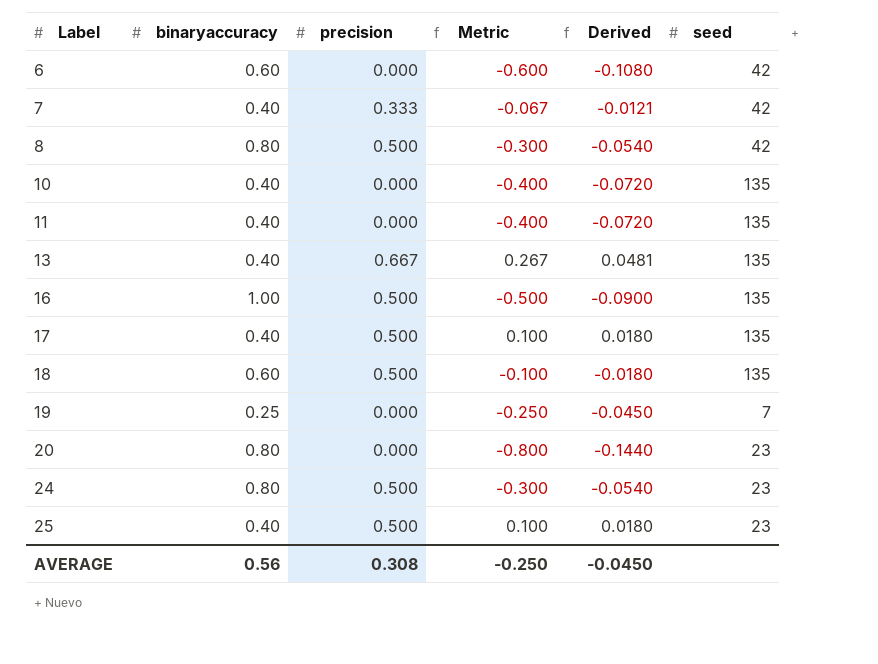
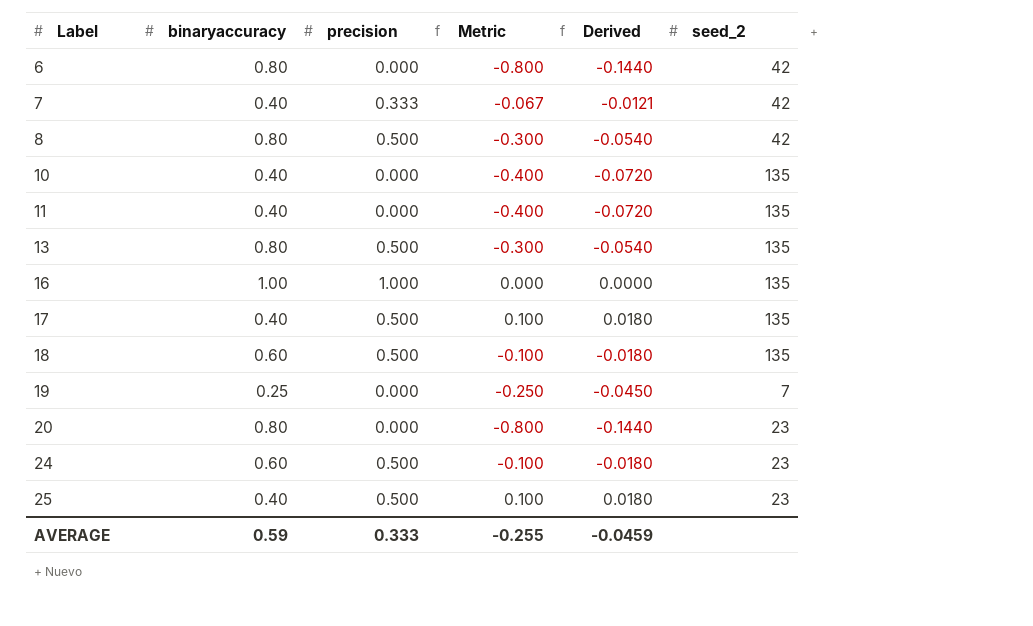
column name: seed -> seed_2
6 | binaryaccuracy: 0.60 -> 0.80
6 | Metric: -0.600 -> -0.800
6 | Derived: -0.1080 -> -0.1440
13 | binaryaccuracy: 0.40 -> 0.80
13 | precision: 0.667 -> 0.500
13 | Metric: 0.267 -> -0.300
13 | Derived: 0.0481 -> -0.0540
16 | precision: 0.500 -> 1.000
16 | Metric: -0.500 -> 0.000
16 | Derived: -0.0900 -> 0.0000
24 | binaryaccuracy: 0.80 -> 0.60
24 | Metric: -0.300 -> -0.100
24 | Derived: -0.0540 -> -0.0180
AVERAGE | binaryaccuracy: 0.56 -> 0.59
AVERAGE | precision: 0.308 -> 0.333
AVERAGE | Metric: -0.250 -> -0.255
AVERAGE | Derived: -0.0450 -> -0.0459

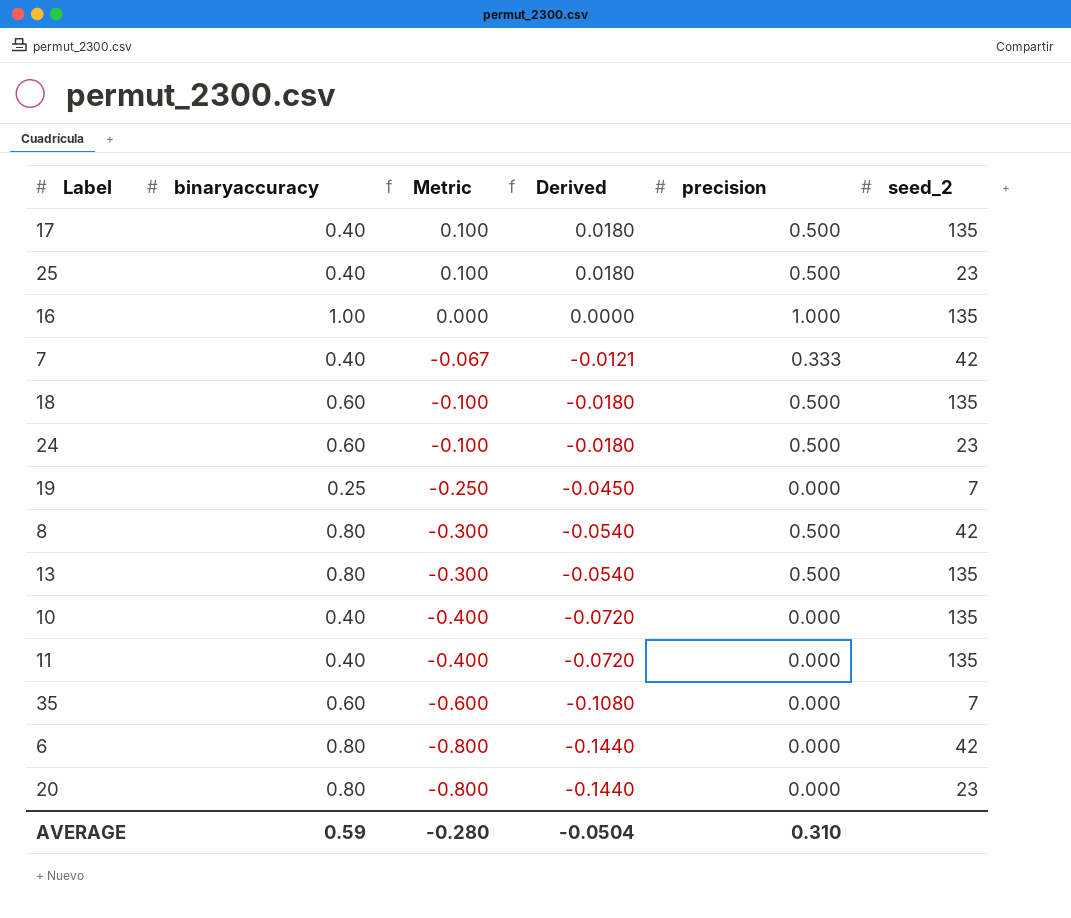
row order: Label ascending -> Metric descending
column precision | position: 3 -> 5
row 35: none -> 0.60 | -0.600 | -0.1080 | 0.000 | 7
AVERAGE | Metric: -0.255 -> -0.280
AVERAGE | Derived: -0.0459 -> -0.0504
AVERAGE | precision: 0.333 -> 0.310

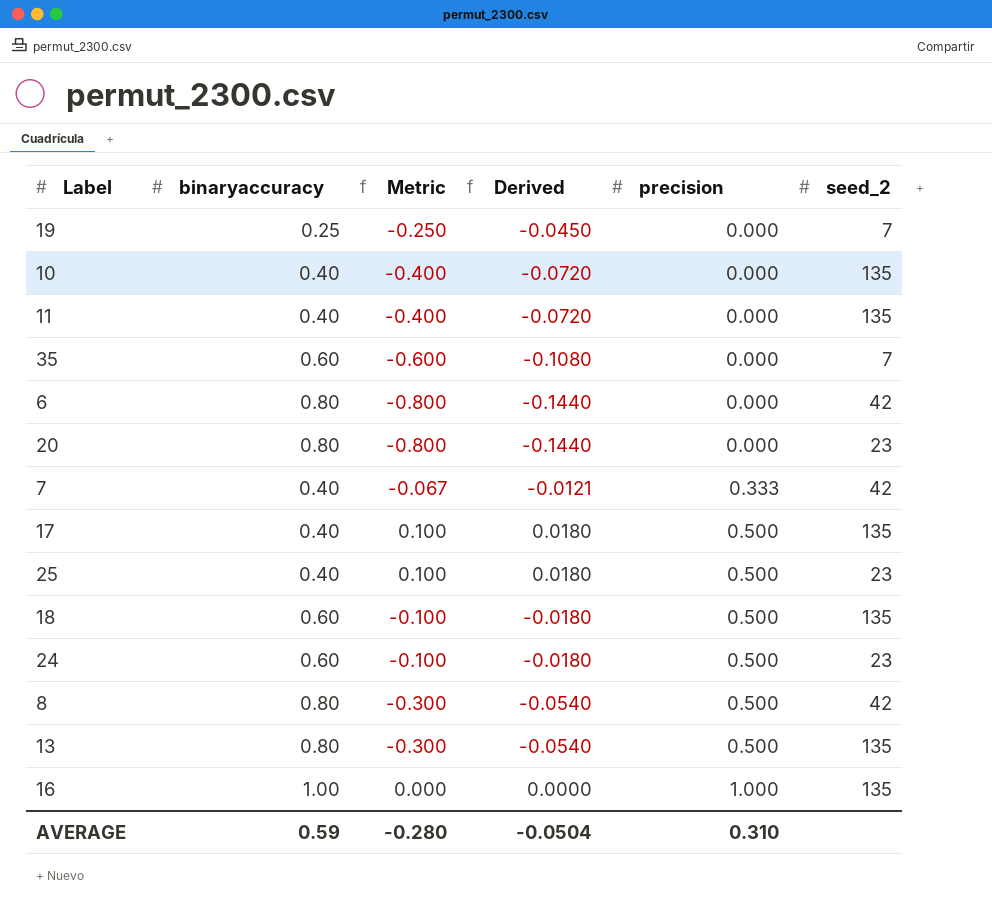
row order: Metric descending -> precision ascending

